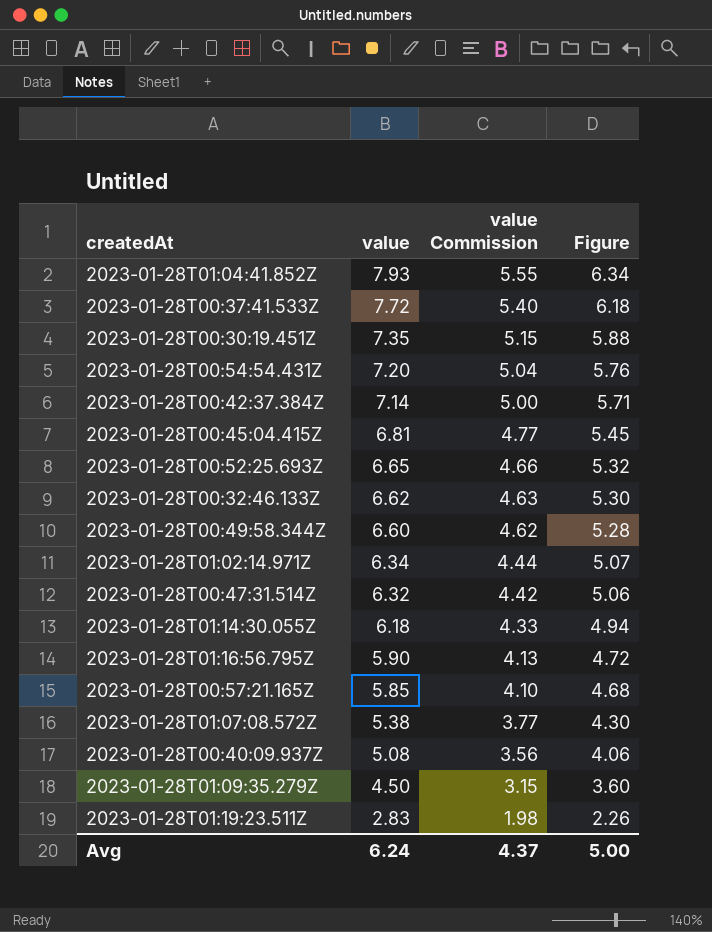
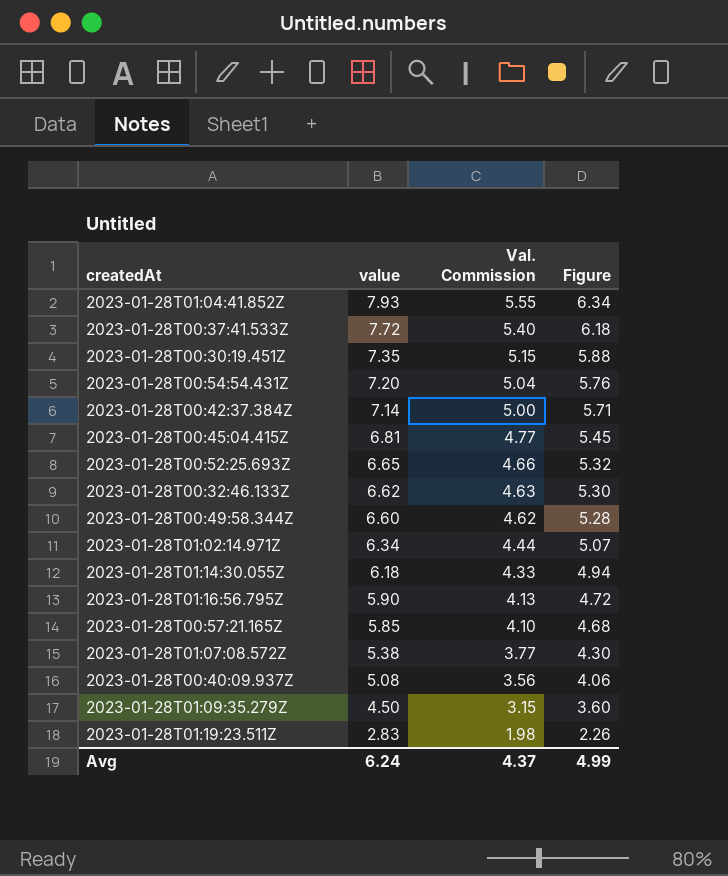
column name: value Commission -> Val. Commission
row 2023-01-28T00:47:31.514Z: 6.32 | 4.42 | 5.06 -> none
Avg | Figure: 5.00 -> 4.99

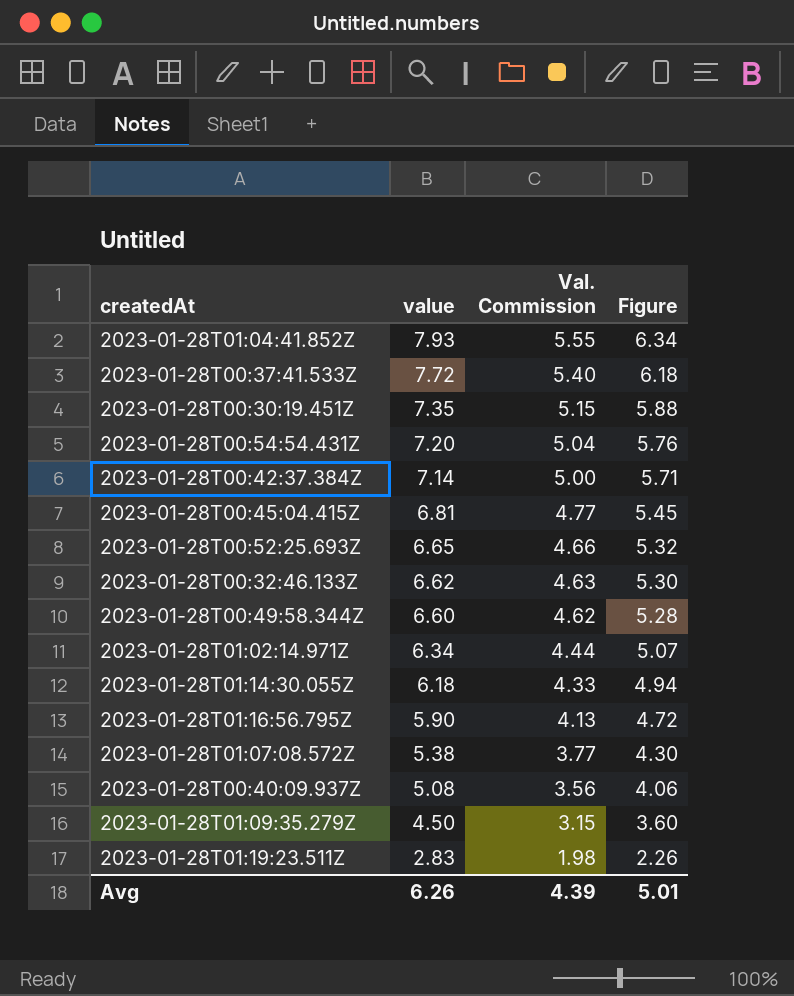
row 2023-01-28T00:57:21.165Z: 5.85 | 4.10 | 4.68 -> none
Avg | value: 6.24 -> 6.26
Avg | Val. Commission: 4.37 -> 4.39
Avg | Figure: 4.99 -> 5.01

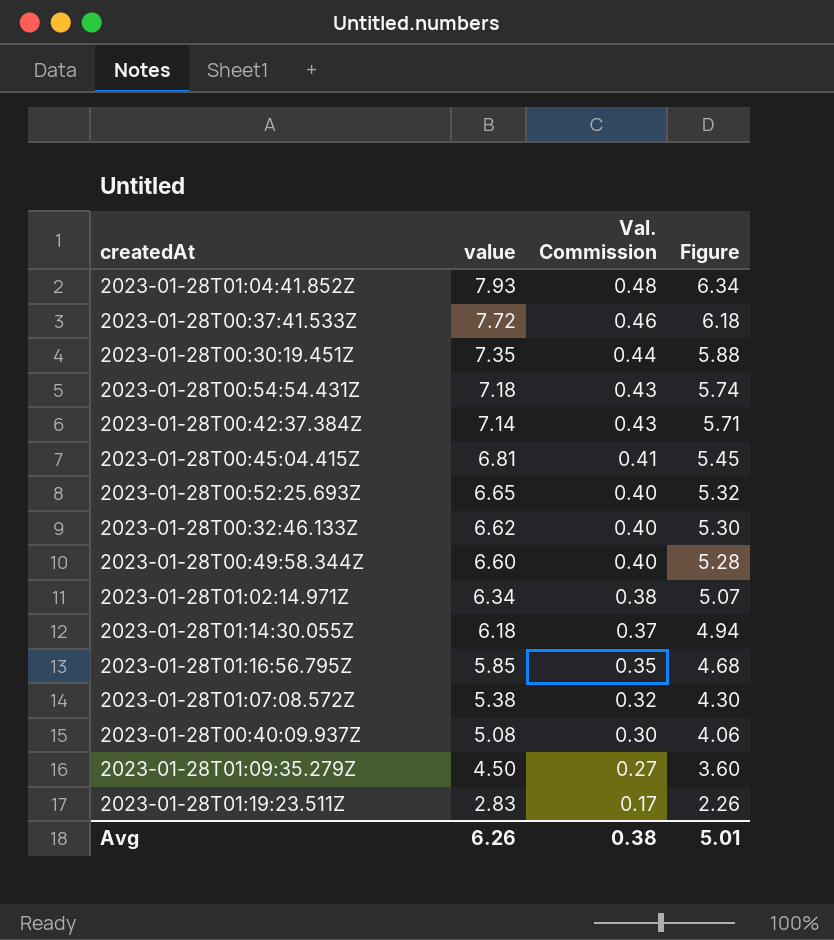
column Val. Commission | formula: [value] * 0.7 -> [value] * 0.06
2023-01-28T00:54:54.431Z | value: 7.20 -> 7.18
2023-01-28T00:54:54.431Z | Figure: 5.76 -> 5.74
2023-01-28T01:16:56.795Z | value: 5.90 -> 5.85
2023-01-28T01:16:56.795Z | Figure: 4.72 -> 4.68
Avg | Val. Commission: 4.39 -> 0.38

